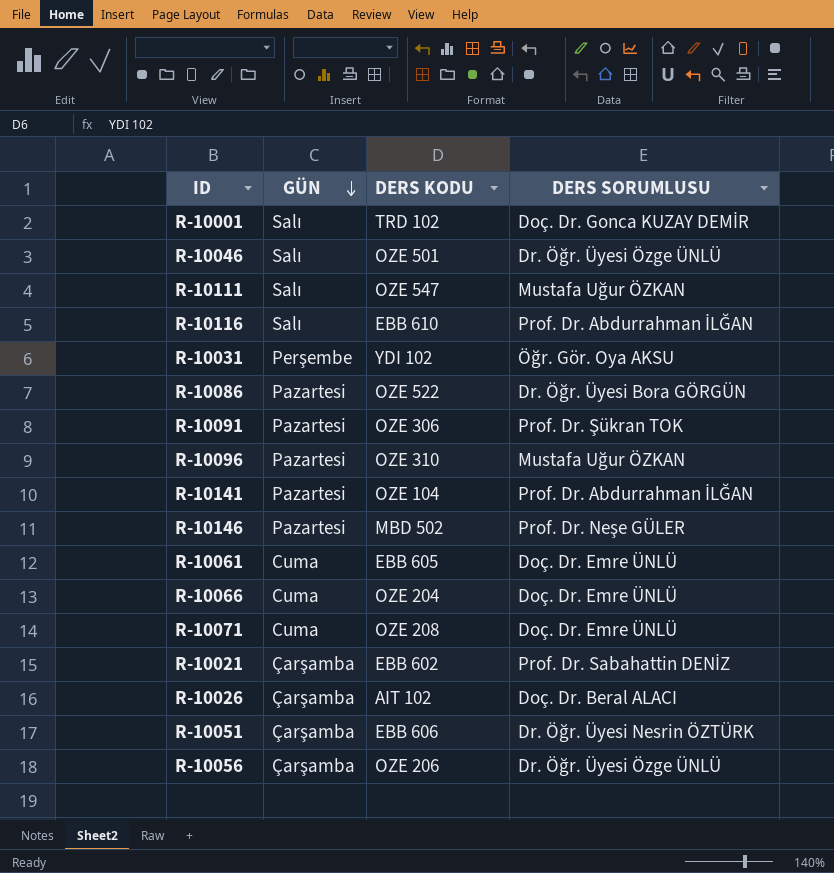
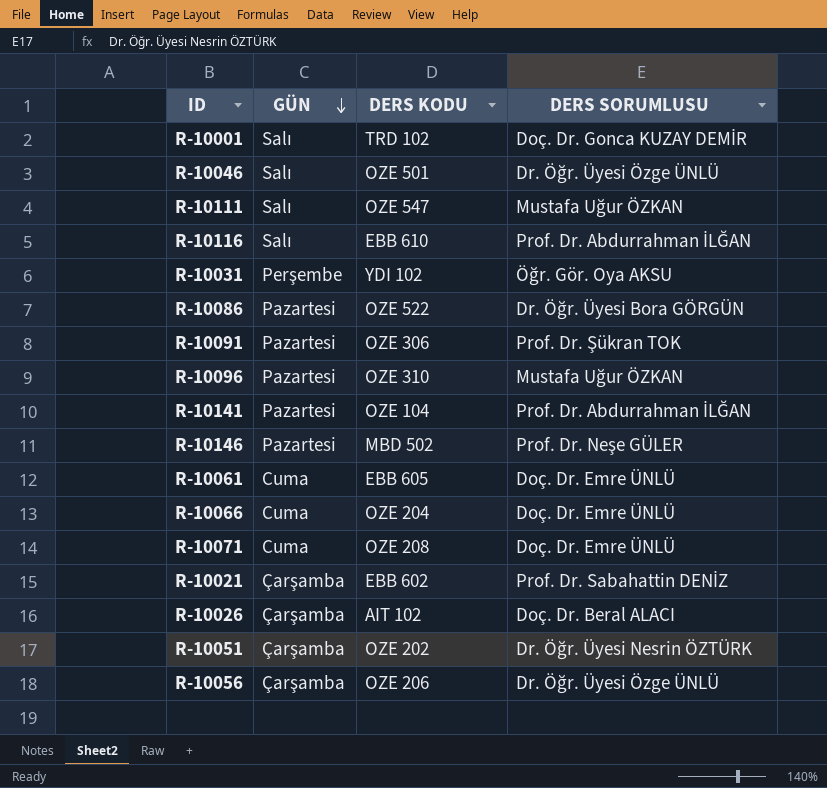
R-10051 | DERS KODU: EBB 606 -> OZE 202

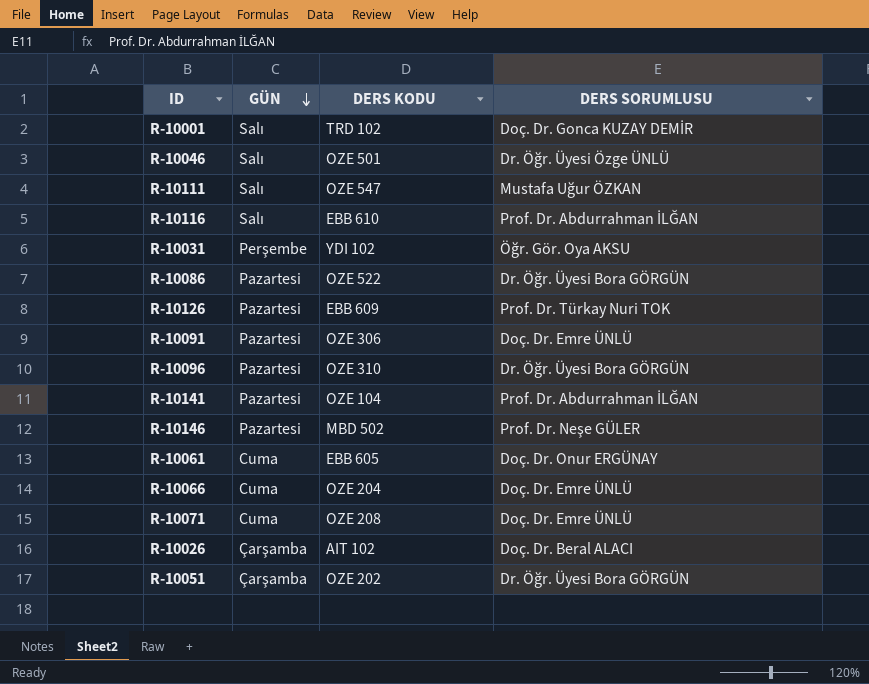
row R-10021: Çarşamba | EBB 602 | Prof. Dr. Sabahattin DENİZ -> none
row R-10056: Çarşamba | OZE 206 | Dr. Öğr. Üyesi Özge ÜNLÜ -> none
row R-10126: none -> Pazartesi | EBB 609 | Prof. Dr. Türkay Nuri TOK
R-10091 | DERS SORUMLUSU: Prof. Dr. Şükran TOK -> Doç. Dr. Emre ÜNLÜ
R-10096 | DERS SORUMLUSU: Mustafa Uğur ÖZKAN -> Dr. Öğr. Üyesi Bora GÖRGÜN
R-10061 | DERS SORUMLUSU: Doç. Dr. Emre ÜNLÜ -> Doç. Dr. Onur ERGÜNAY
R-10051 | DERS SORUMLUSU: Dr. Öğr. Üyesi Nesrin ÖZTÜRK -> Dr. Öğr. Üyesi Bora GÖRGÜN

